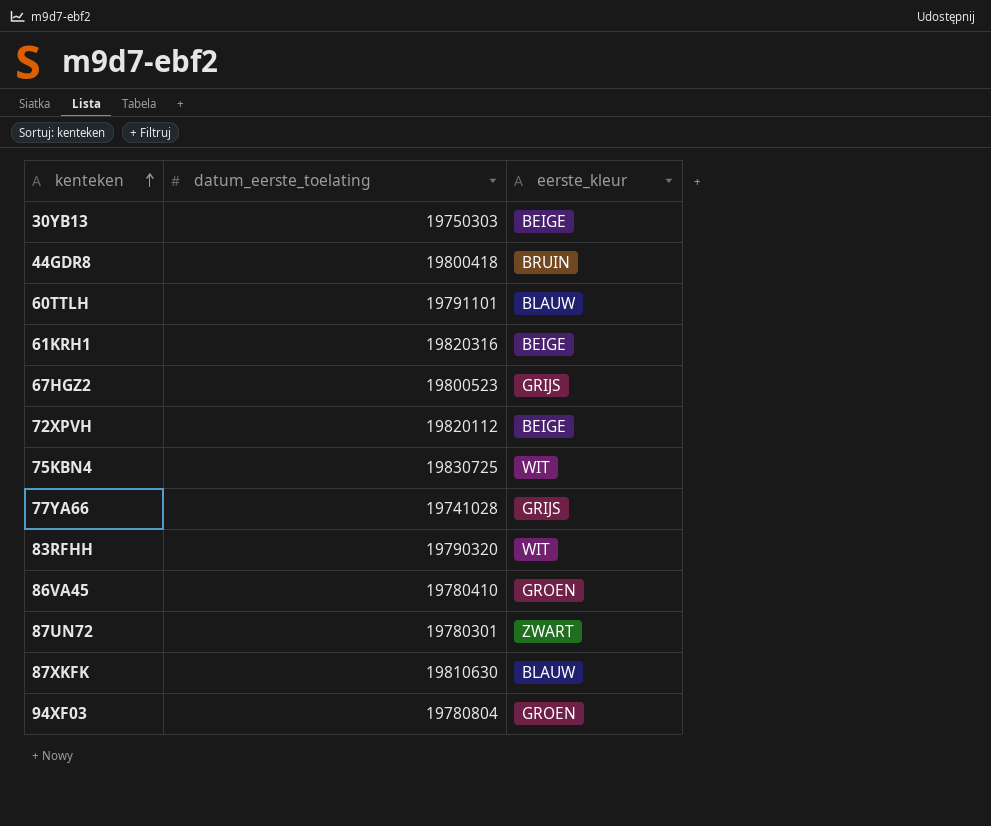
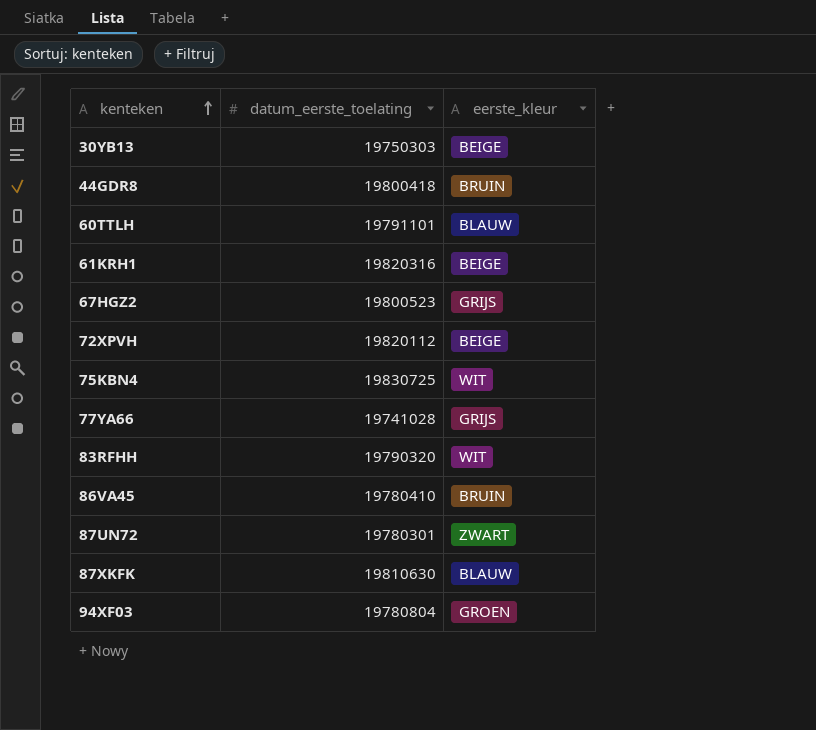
86VA45 | eerste_kleur: GROEN -> BRUIN

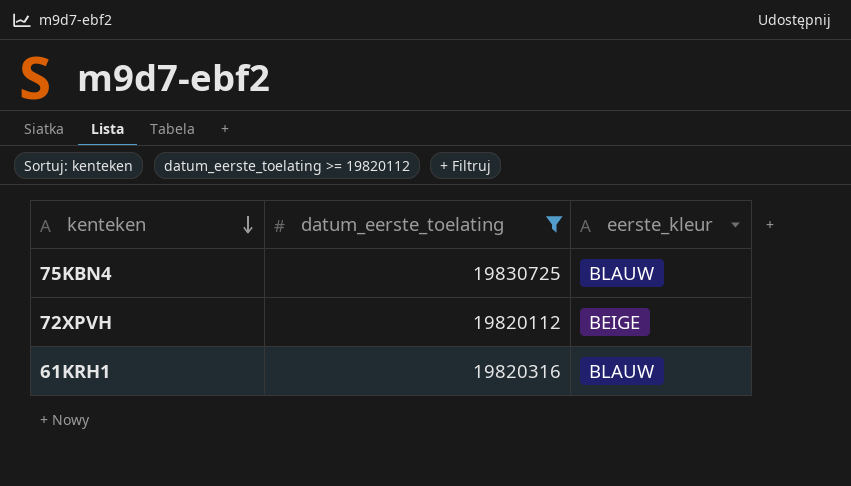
filter: none -> datum_eerste_toelating >= 19820112
row order: kenteken ascending -> kenteken descending
75KBN4 | eerste_kleur: WIT -> BLAUW
61KRH1 | eerste_kleur: BEIGE -> BLAUW

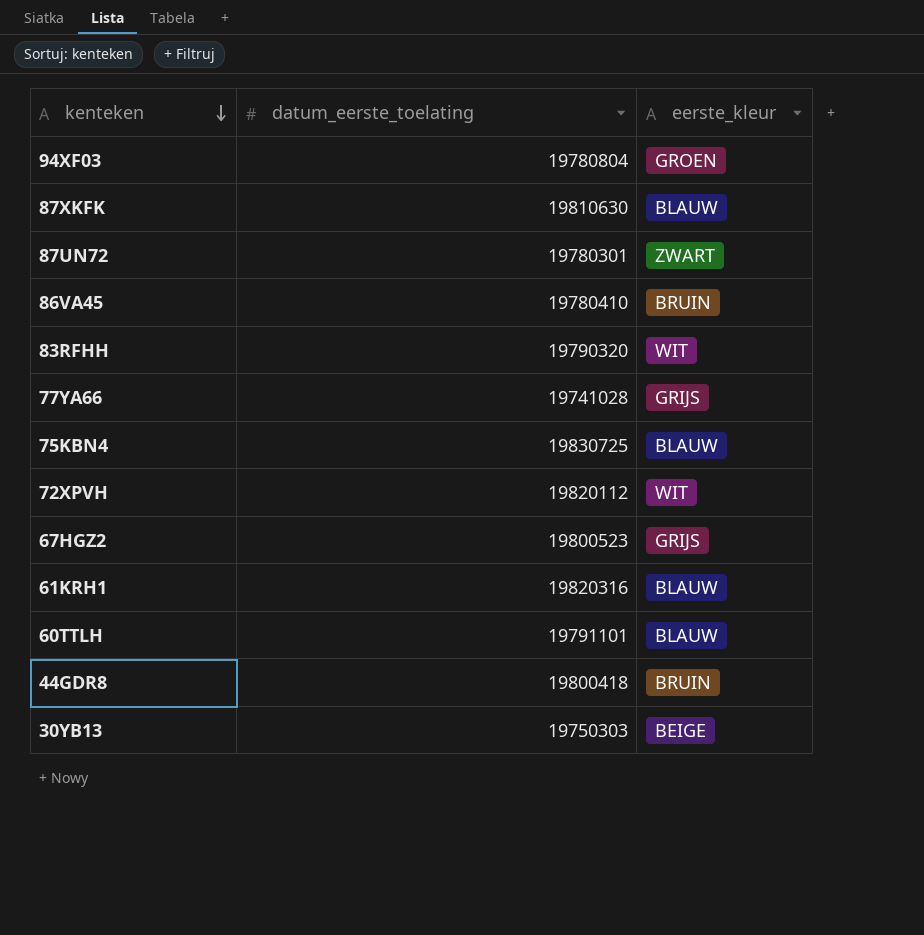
filter: datum_eerste_toelating >= 19820112 -> none
72XPVH | eerste_kleur: BEIGE -> WIT

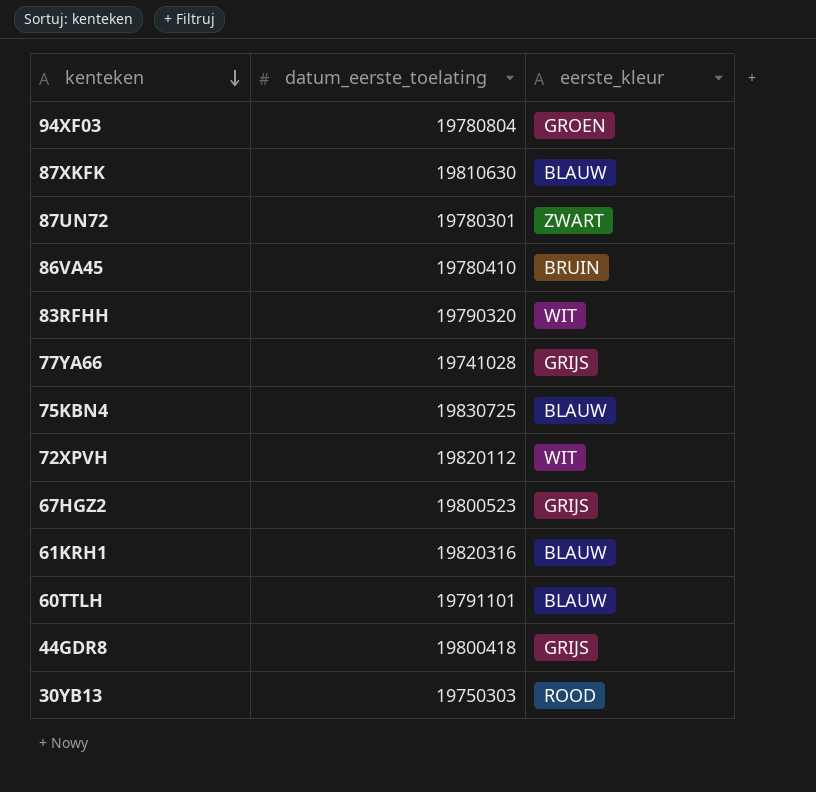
44GDR8 | eerste_kleur: BRUIN -> GRIJS
30YB13 | eerste_kleur: BEIGE -> ROOD

